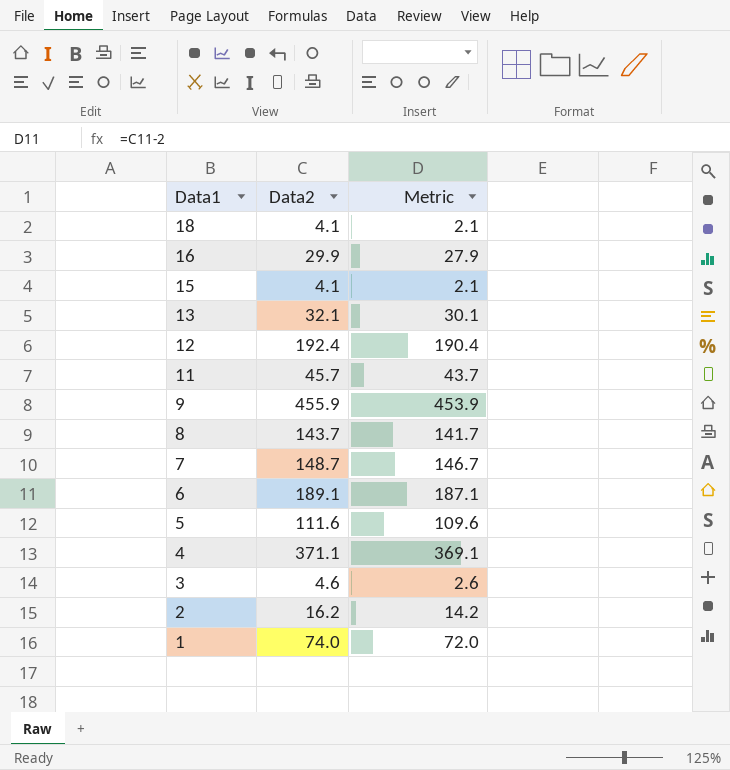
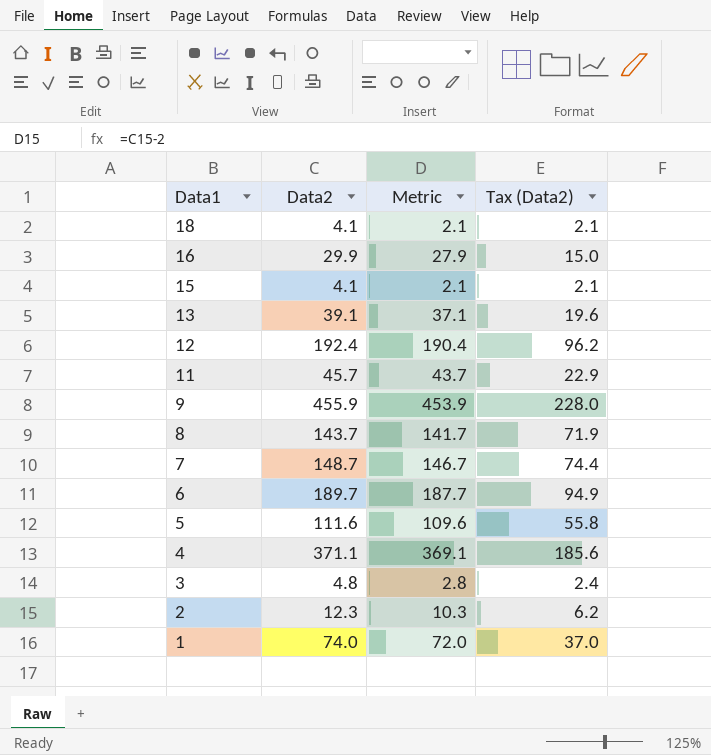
column Tax (Data2) | formula: none -> [Data2] * 0.5
13 | Data2: 32.1 -> 39.1
13 | Metric: 30.1 -> 37.1
6 | Data2: 189.1 -> 189.7
6 | Metric: 187.1 -> 187.7
3 | Data2: 4.6 -> 4.8
3 | Metric: 2.6 -> 2.8
2 | Data2: 16.2 -> 12.3
2 | Metric: 14.2 -> 10.3

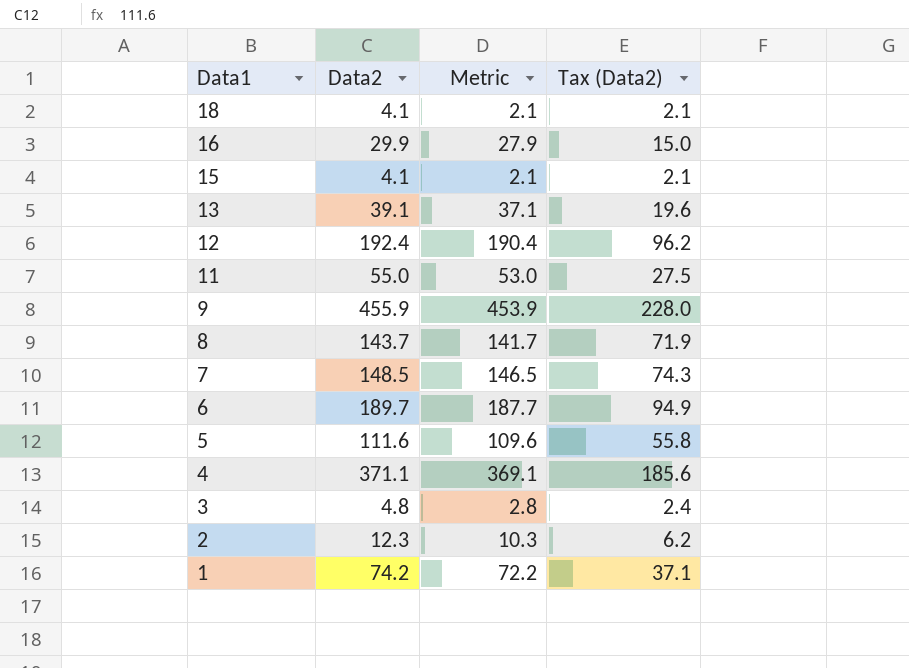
11 | Data2: 45.7 -> 55.0
11 | Metric: 43.7 -> 53.0
11 | Tax (Data2): 22.9 -> 27.5
7 | Data2: 148.7 -> 148.5
7 | Metric: 146.7 -> 146.5
7 | Tax (Data2): 74.4 -> 74.3
1 | Data2: 74.0 -> 74.2
1 | Metric: 72.0 -> 72.2
1 | Tax (Data2): 37.0 -> 37.1

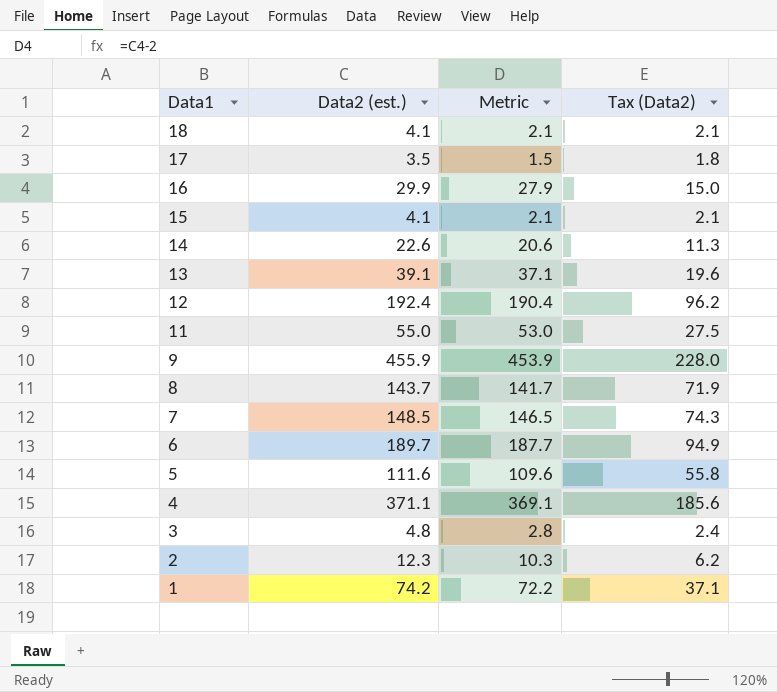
column name: Data2 -> Data2 (est.)
row 17: none -> 3.5 | 1.5 | 1.8
row 14: none -> 22.6 | 20.6 | 11.3

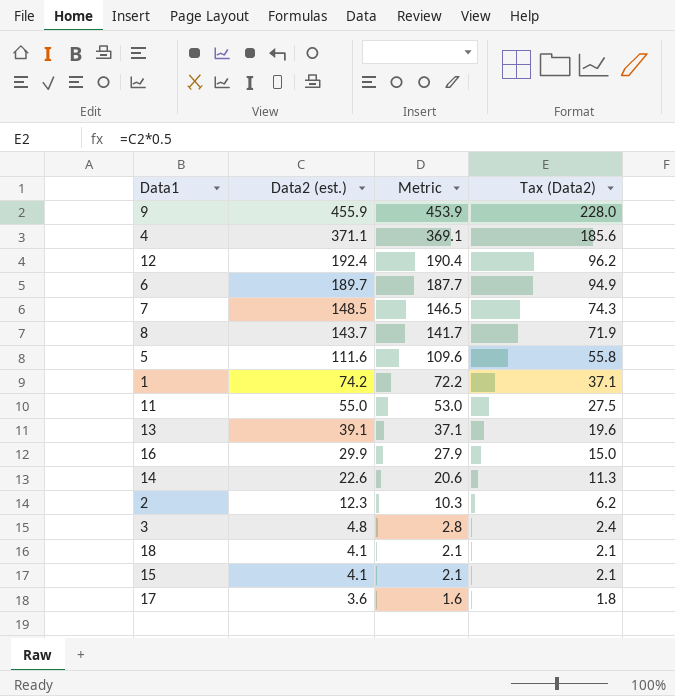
row order: Data1 descending -> Data2 (est.) descending
17 | Data2 (est.): 3.5 -> 3.6
17 | Metric: 1.5 -> 1.6

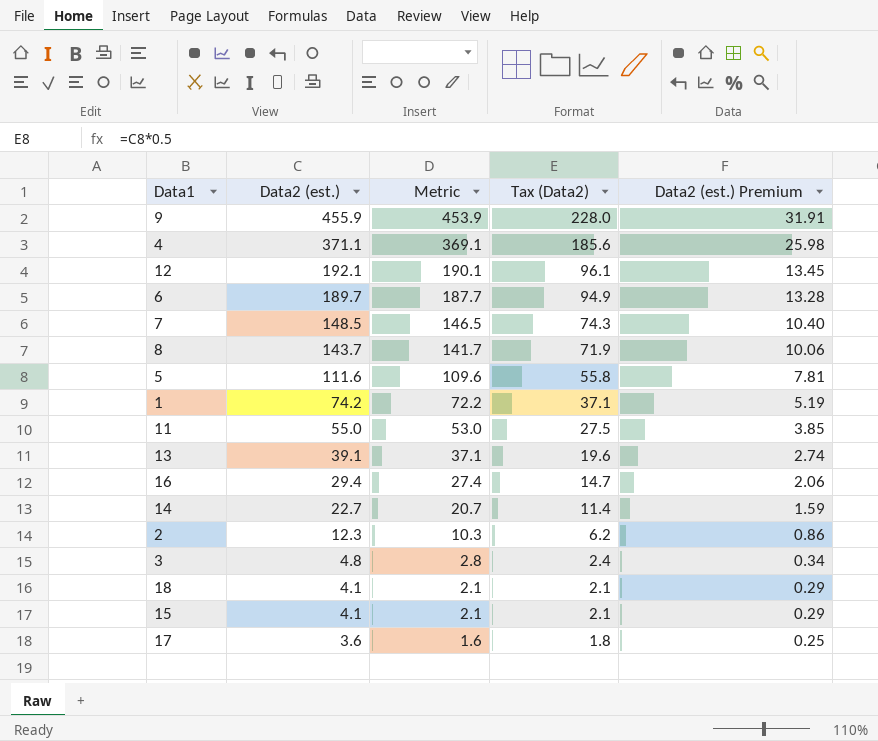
column Data2 (est.) Premium | formula: none -> [Data2 (est.)] * 0.07
12 | Data2 (est.): 192.4 -> 192.1
12 | Metric: 190.4 -> 190.1
12 | Tax (Data2): 96.2 -> 96.1
16 | Data2 (est.): 29.9 -> 29.4
16 | Metric: 27.9 -> 27.4
16 | Tax (Data2): 15.0 -> 14.7
14 | Data2 (est.): 22.6 -> 22.7
14 | Metric: 20.6 -> 20.7
14 | Tax (Data2): 11.3 -> 11.4

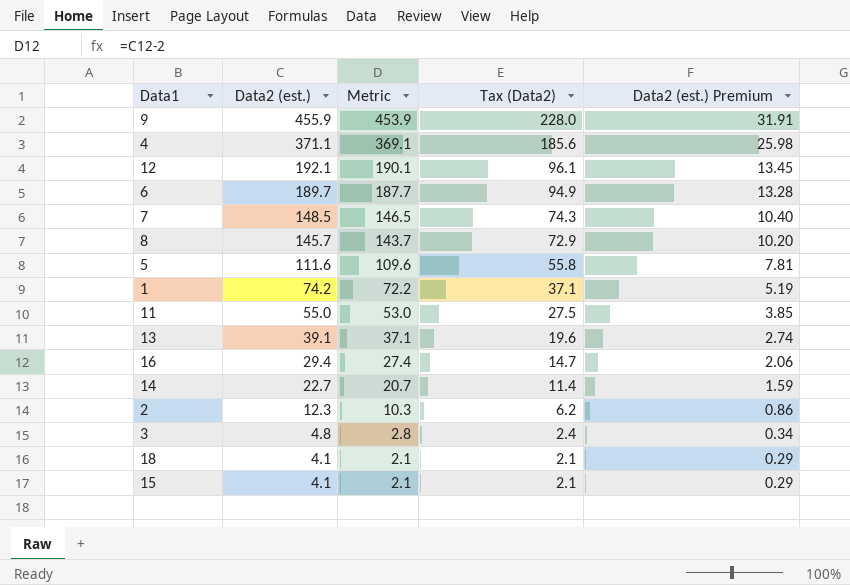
row 17: 3.6 | 1.6 | 1.8 | 0.25 -> none
8 | Data2 (est.): 143.7 -> 145.7
8 | Metric: 141.7 -> 143.7
8 | Tax (Data2): 71.9 -> 72.9
8 | Data2 (est.) Premium: 10.06 -> 10.20

